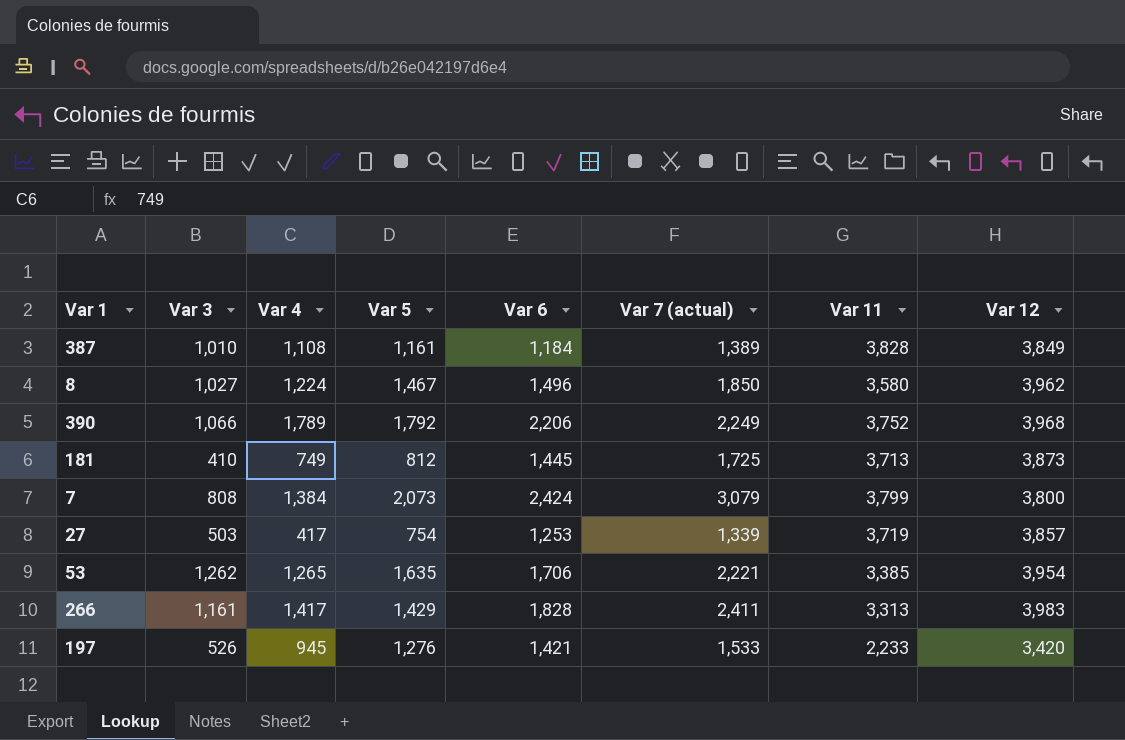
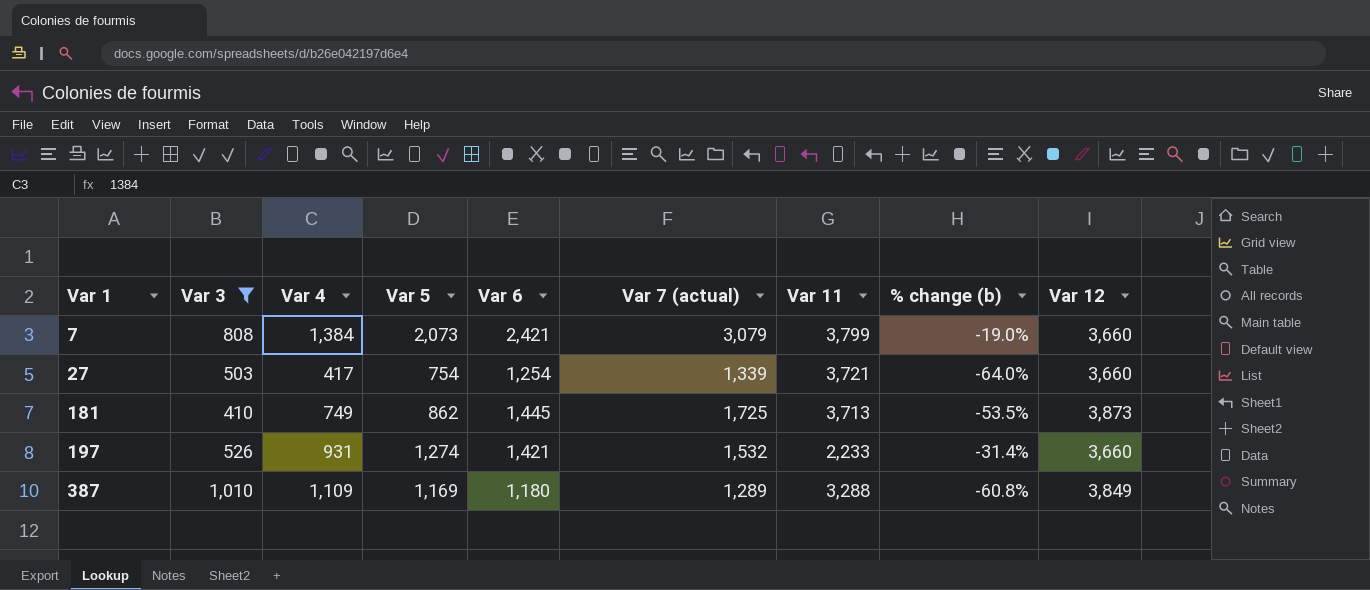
filter: none -> Var 3 <= 1,010
row order: none -> Var 1 ascending
column % change (b) | formula: none -> ([Var 7 (actual)] - [Var 11]) / [Var 11]
7 | Var 6: 2,424 -> 2,421
7 | Var 12: 3,800 -> 3,660
27 | Var 6: 1,253 -> 1,254
27 | Var 11: 3,719 -> 3,721
27 | Var 12: 3,857 -> 3,660
181 | Var 5: 812 -> 862
197 | Var 4: 945 -> 931
197 | Var 5: 1,276 -> 1,274
197 | Var 7 (actual): 1,533 -> 1,532
197 | Var 12: 3,420 -> 3,660
387 | Var 4: 1,108 -> 1,109
387 | Var 5: 1,161 -> 1,169
387 | Var 6: 1,184 -> 1,180
387 | Var 7 (actual): 1,389 -> 1,289
387 | Var 11: 3,828 -> 3,288

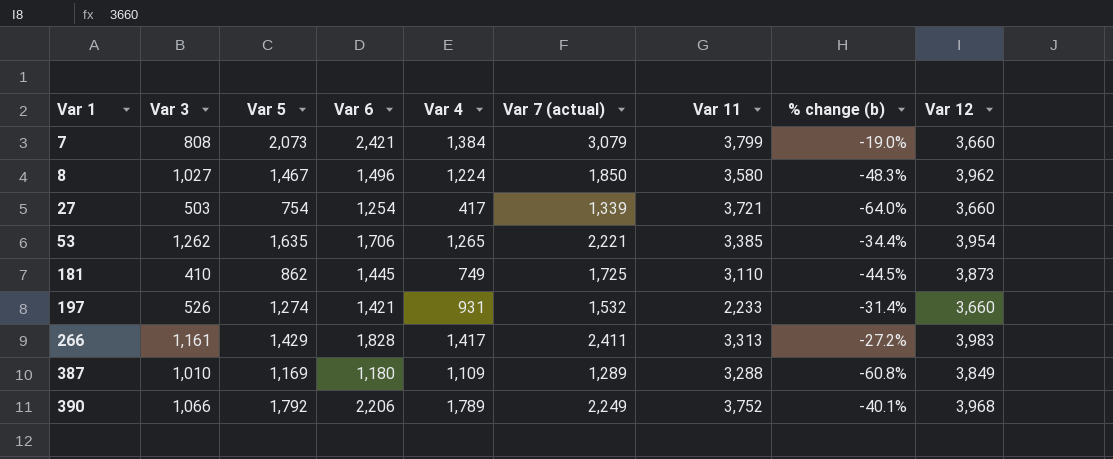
filter: Var 3 <= 1,010 -> none
column Var 4 | position: 3 -> 5
181 | Var 11: 3,713 -> 3,110
181 | % change (b): -53.5% -> -44.5%

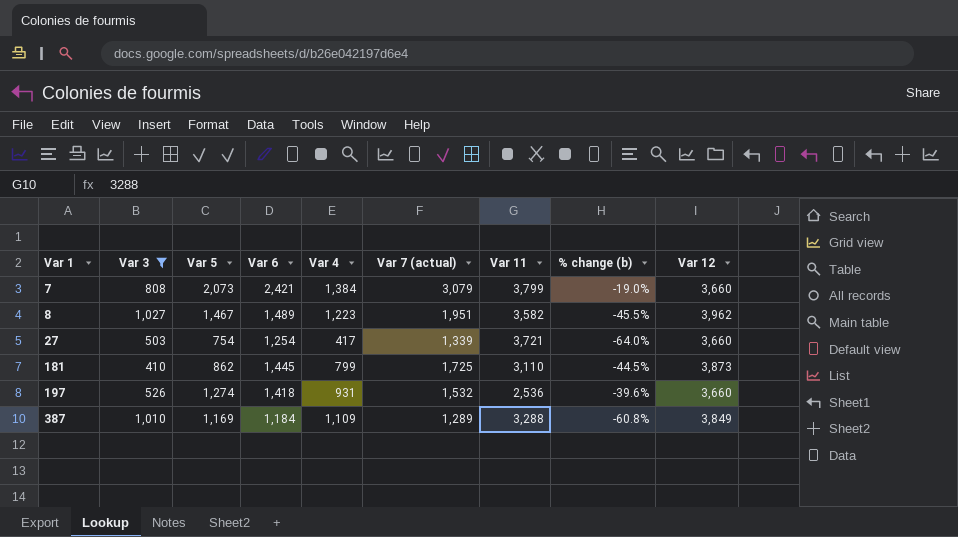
filter: none -> Var 3 <= 1,027
8 | Var 6: 1,496 -> 1,489
8 | Var 4: 1,224 -> 1,223
8 | Var 7 (actual): 1,850 -> 1,951
8 | Var 11: 3,580 -> 3,582
8 | % change (b): -48.3% -> -45.5%
181 | Var 4: 749 -> 799
197 | Var 6: 1,421 -> 1,418
197 | Var 11: 2,233 -> 2,536
197 | % change (b): -31.4% -> -39.6%
387 | Var 6: 1,180 -> 1,184

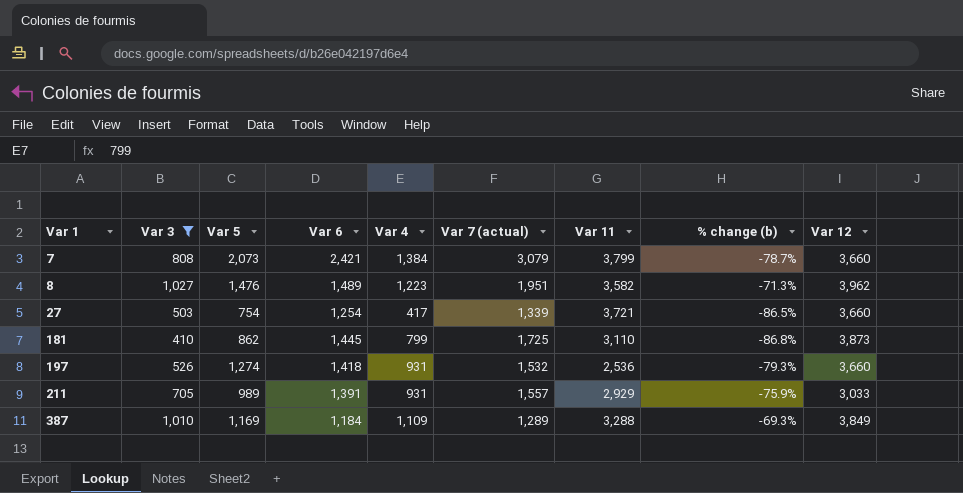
column % change (b) | formula: ([Var 7 (actual)] - [Var 11]) / [Var 11] -> ([Var 3] - [Var 11]) / [Var 11]
8 | Var 5: 1,467 -> 1,476
row 211: none -> 705 | 989 | 1,391 | 931 | 1,557 | 2,929 | -75.9% | 3,033

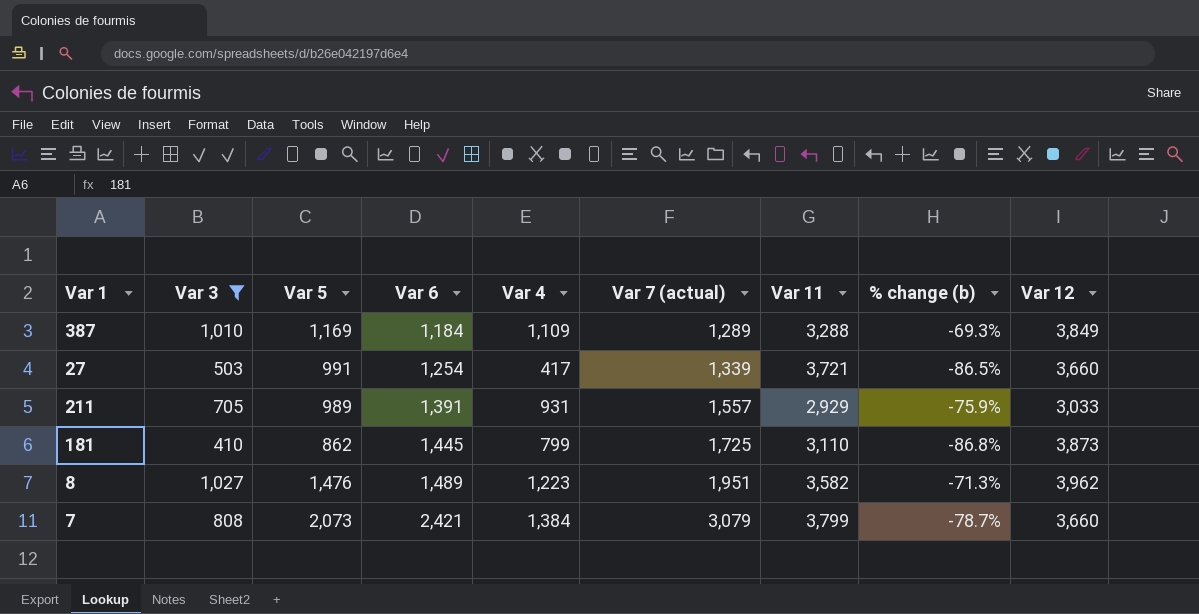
row order: Var 1 ascending -> Var 6 ascending
row 197: 526 | 1,274 | 1,418 | 931 | 1,532 | 2,536 | -79.3% | 3,660 -> none
27 | Var 5: 754 -> 991

